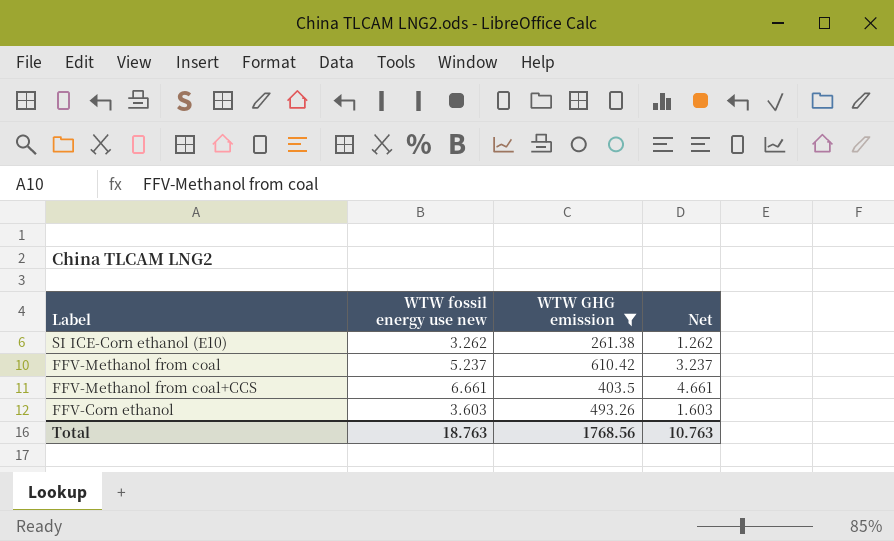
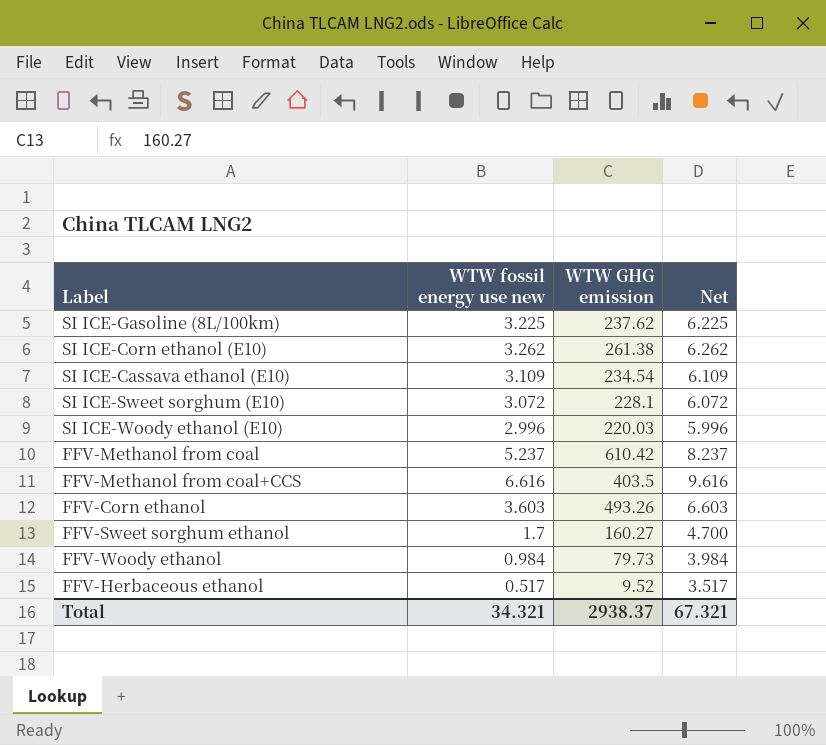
filter: WTW GHG emission >= 261.38 -> none
column Net | formula: [WTW fossil energy use new] - 2 -> [WTW fossil energy use new] + 3
FFV-Methanol from coal+CCS | WTW fossil energy use new: 6.661 -> 6.616
Total | WTW fossil energy use new: 18.763 -> 34.321
Total | WTW GHG emission: 1768.56 -> 2938.37
Total | Net: 10.763 -> 67.321

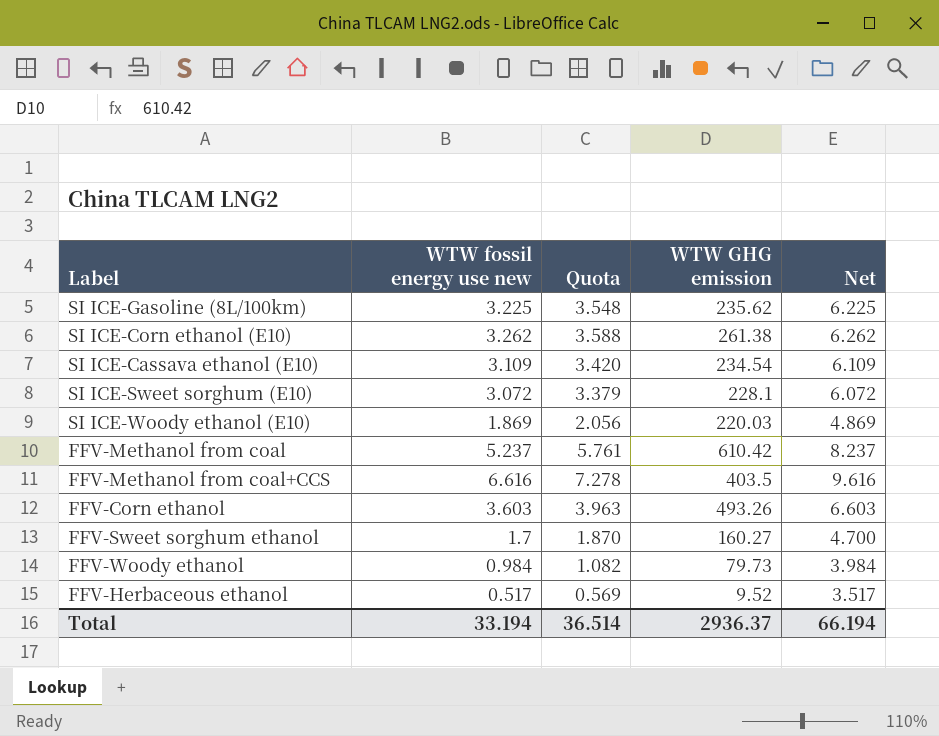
column Quota | formula: none -> [WTW fossil energy use new] * 1.1
SI ICE-Gasoline (8L/100km) | WTW GHG emission: 237.62 -> 235.62
SI ICE-Woody ethanol (E10) | WTW fossil energy use new: 2.996 -> 1.869
SI ICE-Woody ethanol (E10) | Net: 5.996 -> 4.869
Total | WTW fossil energy use new: 34.321 -> 33.194
Total | WTW GHG emission: 2938.37 -> 2936.37
Total | Net: 67.321 -> 66.194

